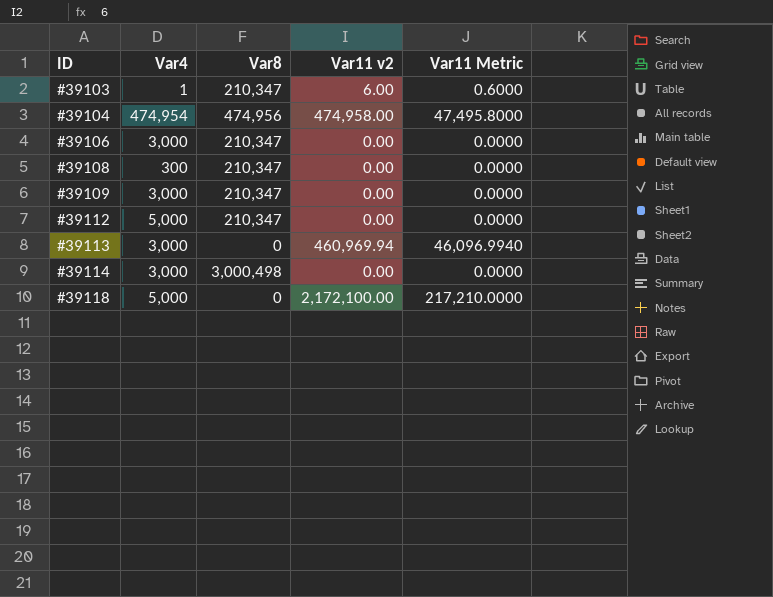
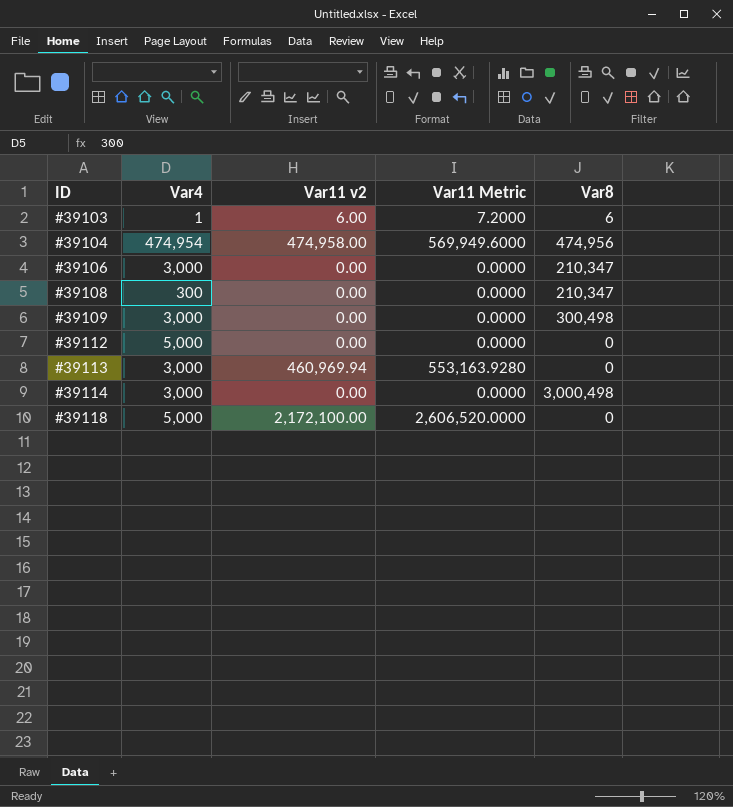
column Var11 Metric | formula: [Var11 v2] * 0.1 -> [Var11 v2] * 1.2
column Var8 | position: 3 -> 5
#39103 | Var8: 210,347 -> 6
#39109 | Var8: 210,347 -> 300,498
#39112 | Var8: 210,347 -> 0

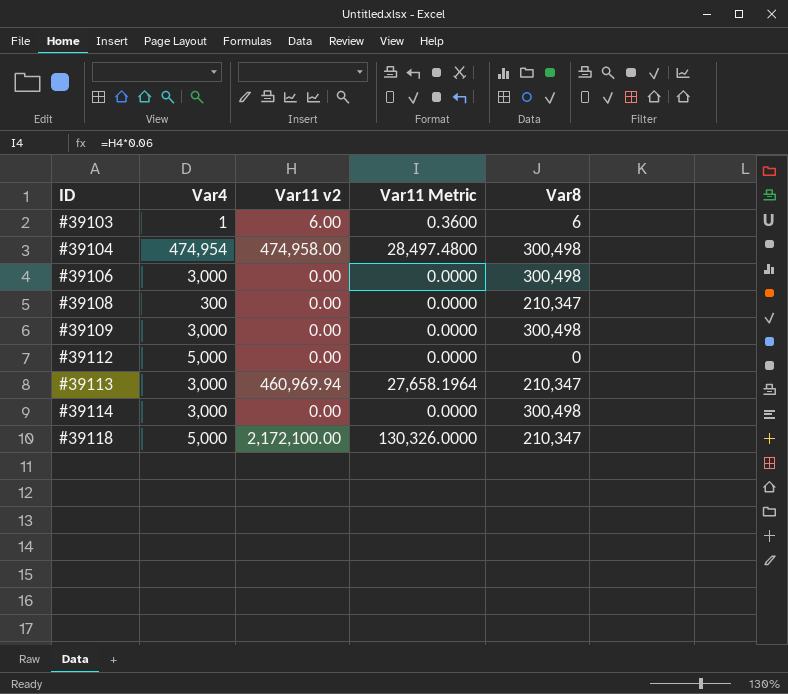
column Var11 Metric | formula: [Var11 v2] * 1.2 -> [Var11 v2] * 0.06
#39104 | Var8: 474,956 -> 300,498
#39106 | Var8: 210,347 -> 300,498
#39113 | Var8: 0 -> 210,347
#39114 | Var8: 3,000,498 -> 300,498
#39118 | Var8: 0 -> 210,347

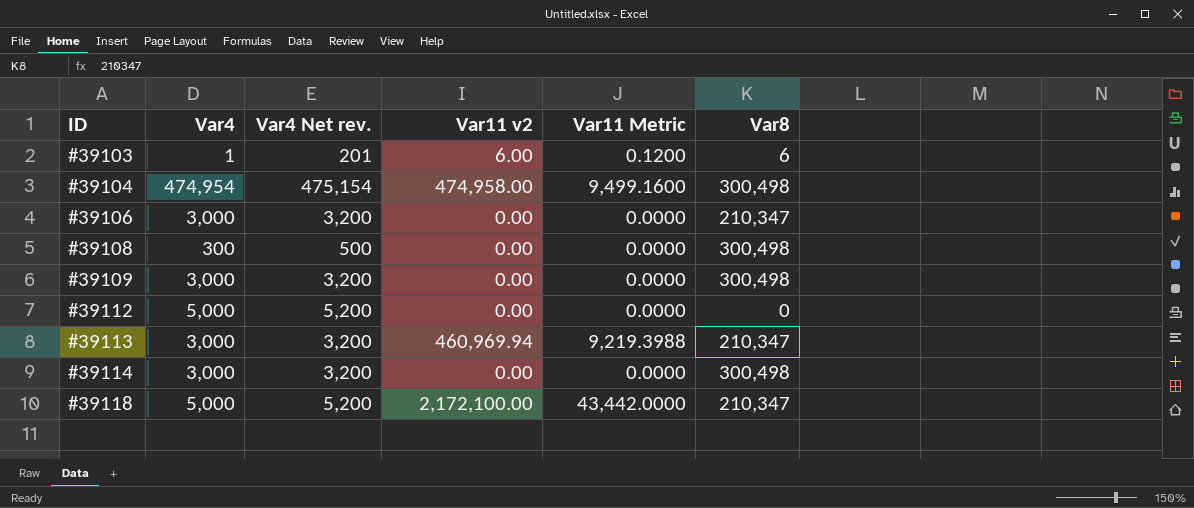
column Var4 Net rev. | formula: none -> [Var4] + 200
column Var11 Metric | formula: [Var11 v2] * 0.06 -> [Var11 v2] * 0.02
#39106 | Var8: 300,498 -> 210,347
#39108 | Var8: 210,347 -> 300,498

